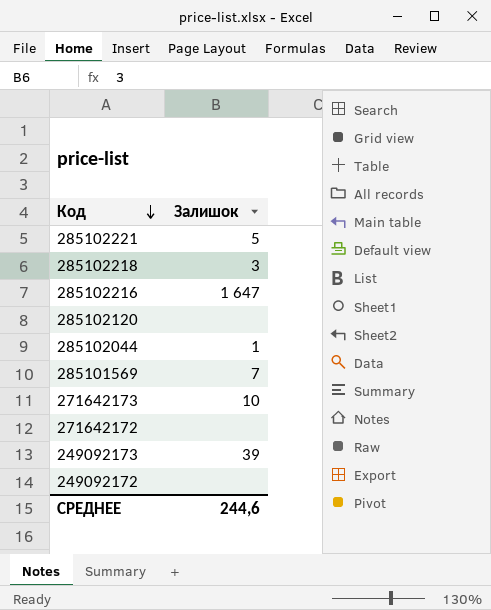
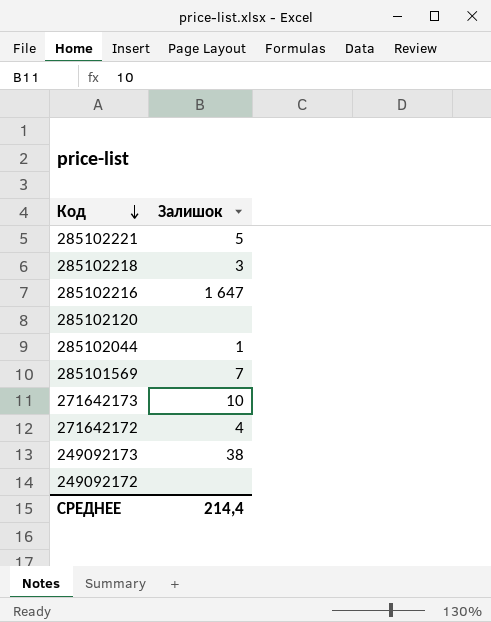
271642172 | Залишок: none -> 4
249092173 | Залишок: 39 -> 38
СРЕДНЕЕ | Залишок: 244,6 -> 214,4

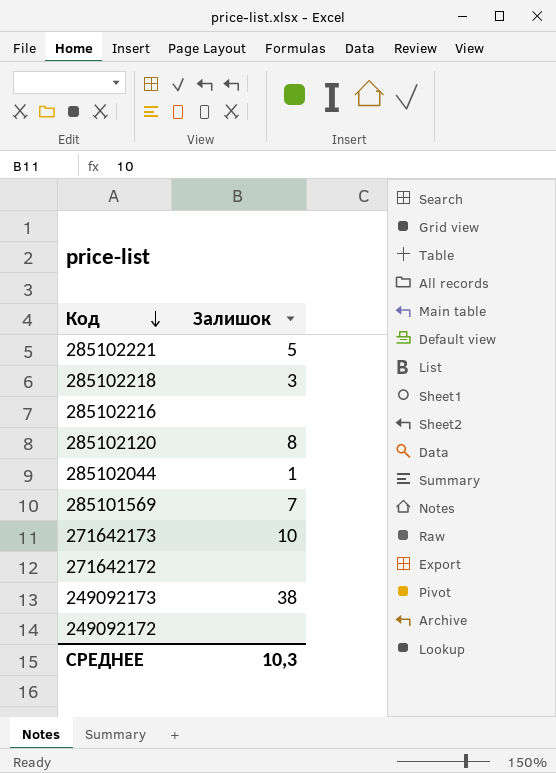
285102216 | Залишок: 1 647 -> none
285102120 | Залишок: none -> 8
271642172 | Залишок: 4 -> none
СРЕДНЕЕ | Залишок: 214,4 -> 10,3

